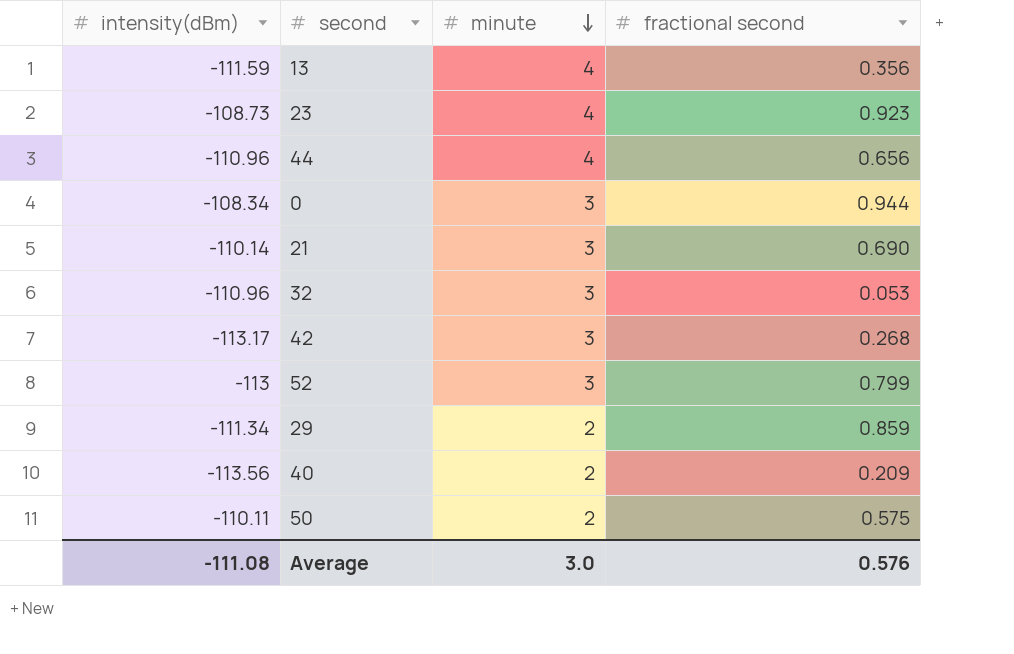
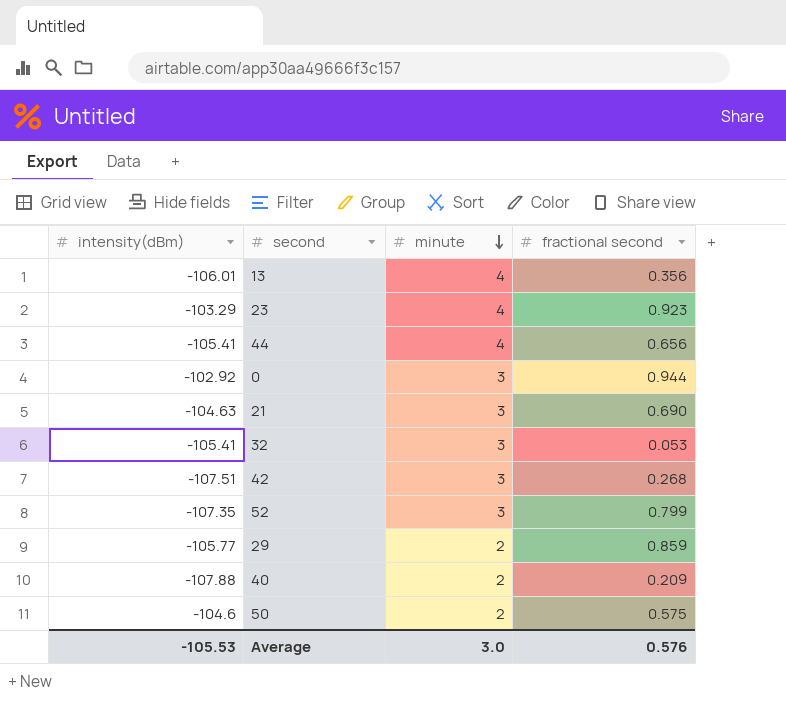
13 | intensity(dBm): -111.59 -> -106.01
23 | intensity(dBm): -108.73 -> -103.29
44 | intensity(dBm): -110.96 -> -105.41
0 | intensity(dBm): -108.34 -> -102.92
21 | intensity(dBm): -110.14 -> -104.63
32 | intensity(dBm): -110.96 -> -105.41
42 | intensity(dBm): -113.17 -> -107.51
52 | intensity(dBm): -113 -> -107.35
29 | intensity(dBm): -111.34 -> -105.77
40 | intensity(dBm): -113.56 -> -107.88
50 | intensity(dBm): -110.11 -> -104.6
Average | intensity(dBm): -111.08 -> -105.53

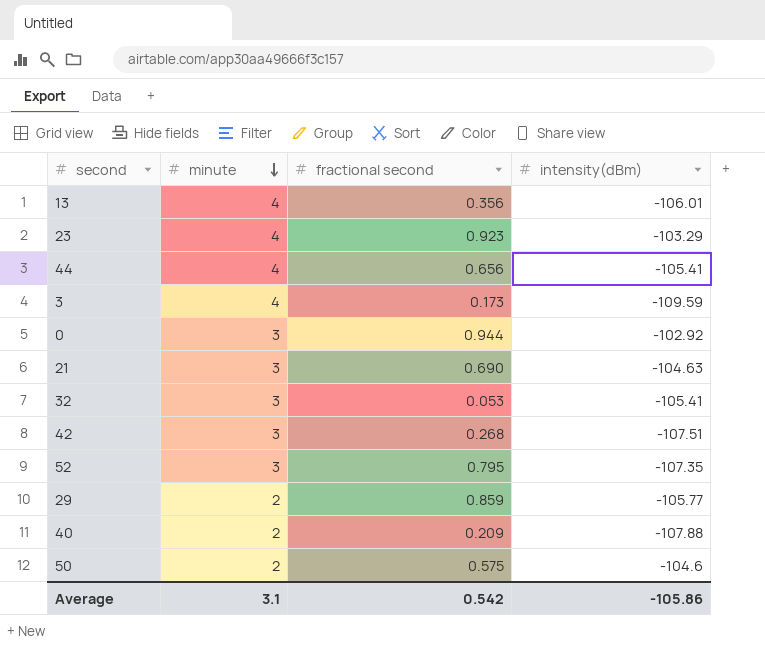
column intensity(dBm) | position: 1 -> 4
row 3: none -> 4 | 0.173 | -109.59
52 | fractional second: 0.799 -> 0.795
Average | minute: 3.0 -> 3.1
Average | fractional second: 0.576 -> 0.542
Average | intensity(dBm): -105.53 -> -105.86

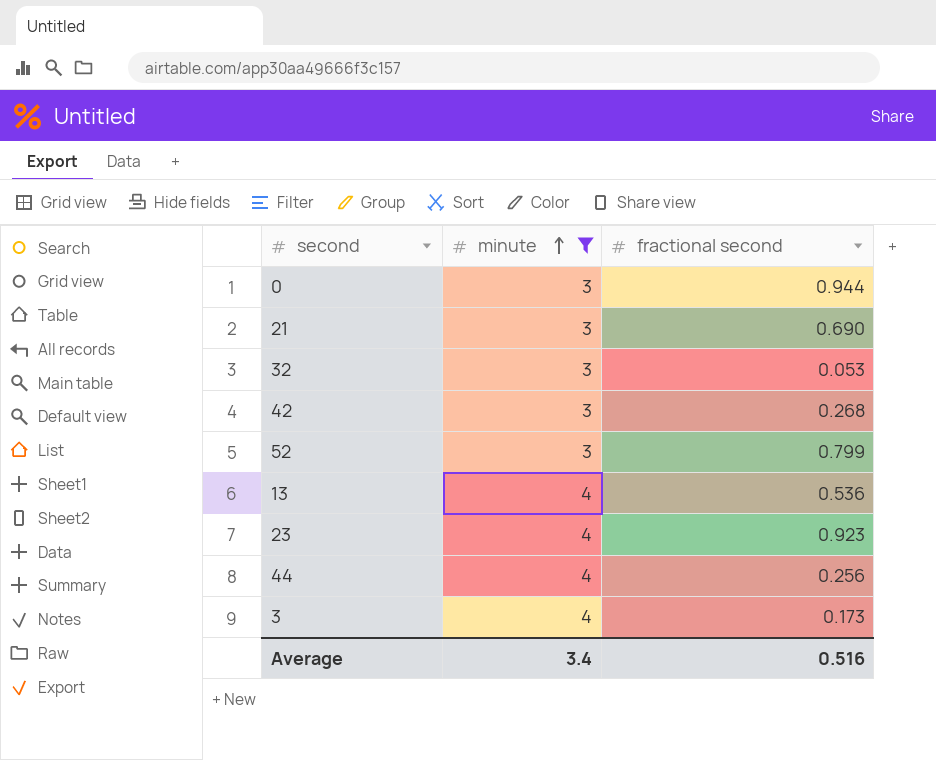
filter: none -> minute != 2
row order: minute descending -> minute ascending
column intensity(dBm) | position: 4 -> none
52 | fractional second: 0.795 -> 0.799
13 | fractional second: 0.356 -> 0.536
44 | fractional second: 0.656 -> 0.256
Average | minute: 3.1 -> 3.4
Average | fractional second: 0.542 -> 0.516

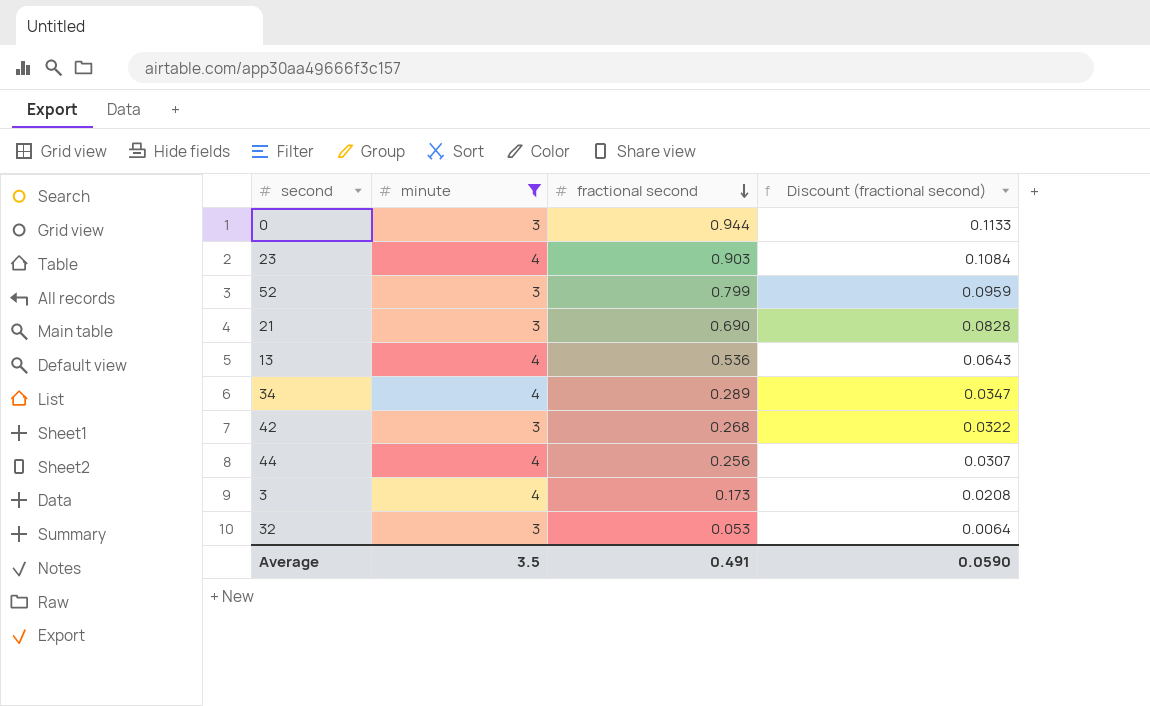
row order: minute ascending -> fractional second descending
column Discount (fractional second) | formula: none -> [fractional second] * 0.12
23 | fractional second: 0.923 -> 0.903
row 34: none -> 4 | 0.289 | 0.0347
Average | minute: 3.4 -> 3.5
Average | fractional second: 0.516 -> 0.491

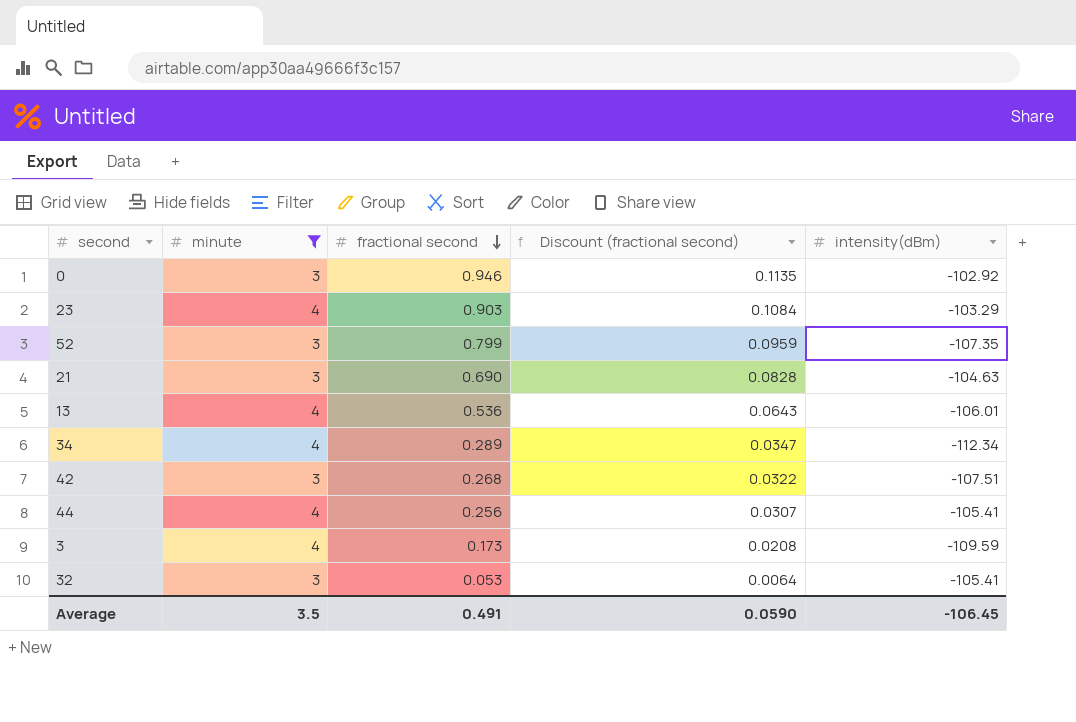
column intensity(dBm) | position: none -> 5
0 | fractional second: 0.944 -> 0.946
0 | Discount (fractional second): 0.1133 -> 0.1135

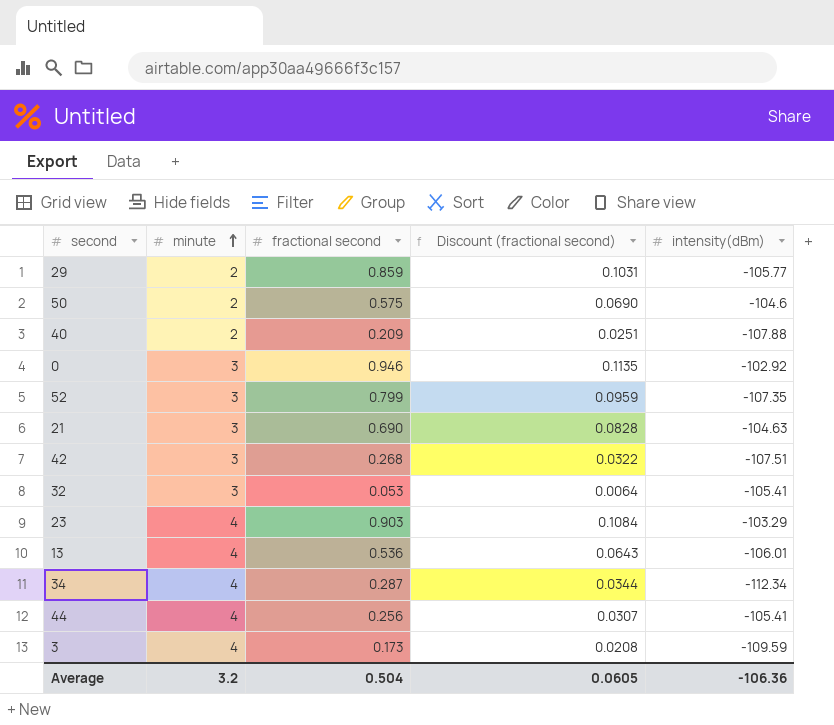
filter: minute != 2 -> none
row order: fractional second descending -> minute ascending
34 | fractional second: 0.289 -> 0.287
34 | Discount (fractional second): 0.0347 -> 0.0344
Average | minute: 3.5 -> 3.2
Average | fractional second: 0.491 -> 0.504
Average | Discount (fractional second): 0.0590 -> 0.0605
Average | intensity(dBm): -106.45 -> -106.36

